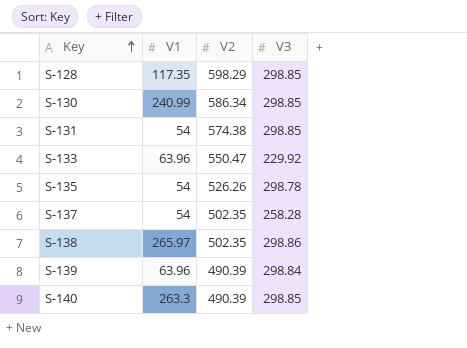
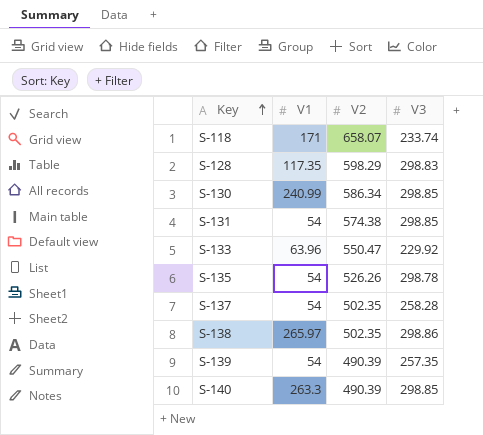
row S-118: none -> 171 | 658.07 | 233.74
S-128 | V3: 298.85 -> 298.83
S-139 | V1: 63.96 -> 54
S-139 | V3: 298.84 -> 257.35

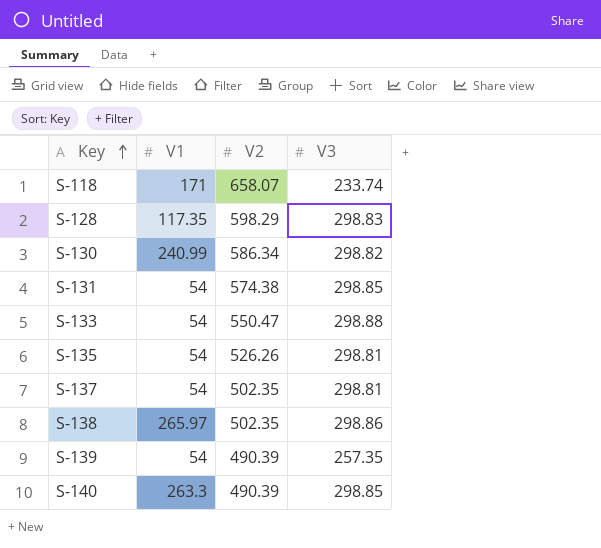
S-130 | V3: 298.85 -> 298.82
S-133 | V1: 63.96 -> 54
S-133 | V3: 229.92 -> 298.88
S-135 | V3: 298.78 -> 298.81
S-137 | V3: 258.28 -> 298.81

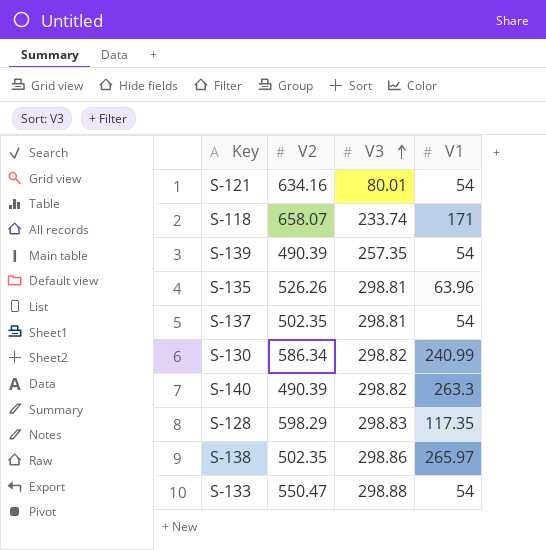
row order: Key ascending -> V3 ascending
column V1 | position: 2 -> 4
row S-131: 54 | 574.38 | 298.85 -> none
row S-121: none -> 634.16 | 80.01 | 54
S-135 | V1: 54 -> 63.96
S-140 | V3: 298.85 -> 298.82

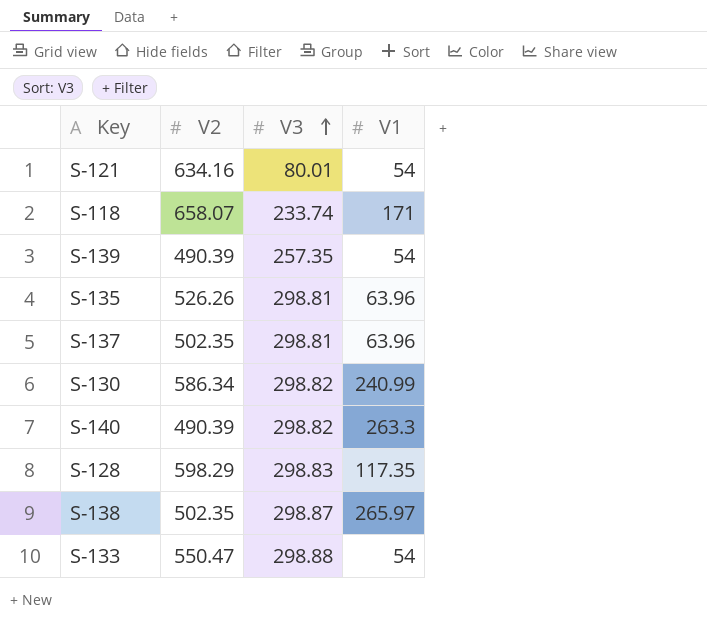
S-137 | V1: 54 -> 63.96
S-138 | V3: 298.86 -> 298.87

